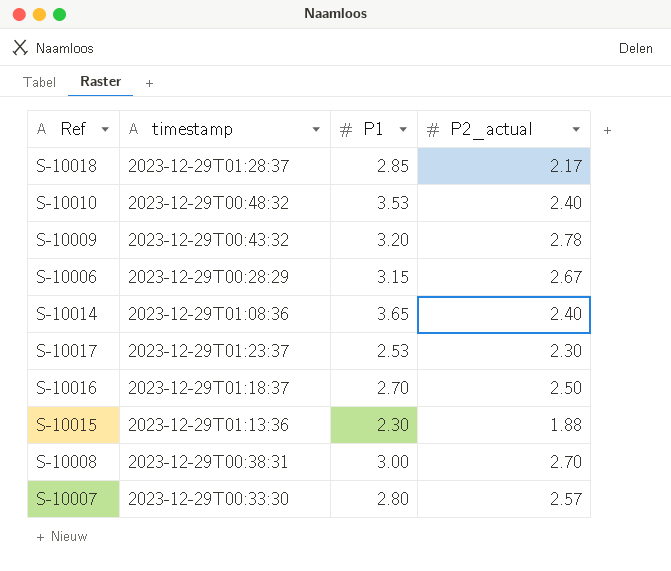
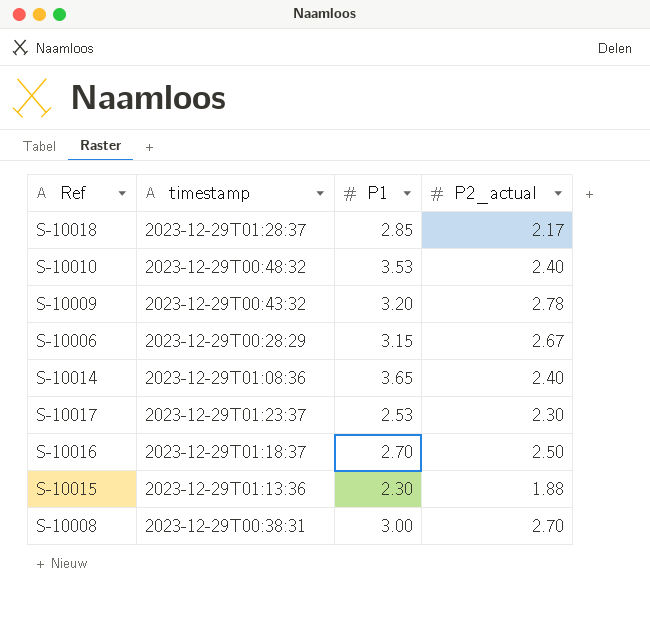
row S-10007: 2023-12-29T00:33:30 | 2.80 | 2.57 -> none

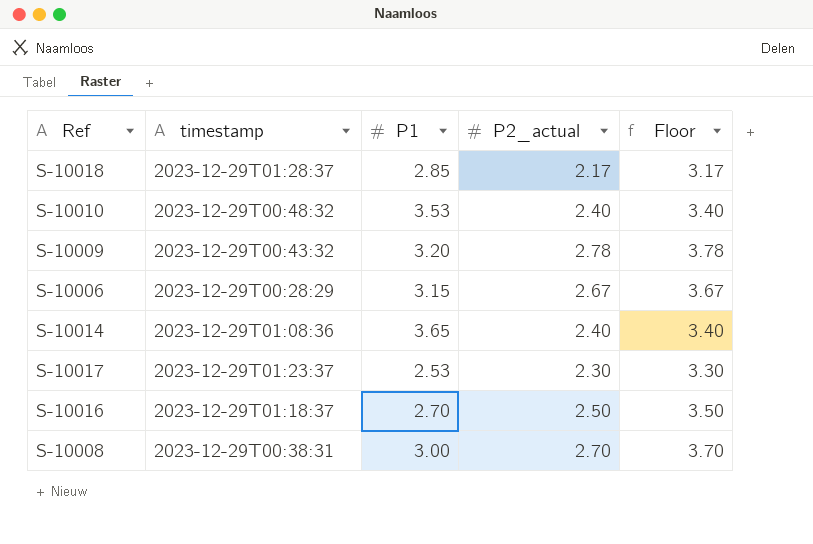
column Floor | formula: none -> [P2_actual] + 1
row S-10015: 2023-12-29T01:13:36 | 2.30 | 1.88 -> none

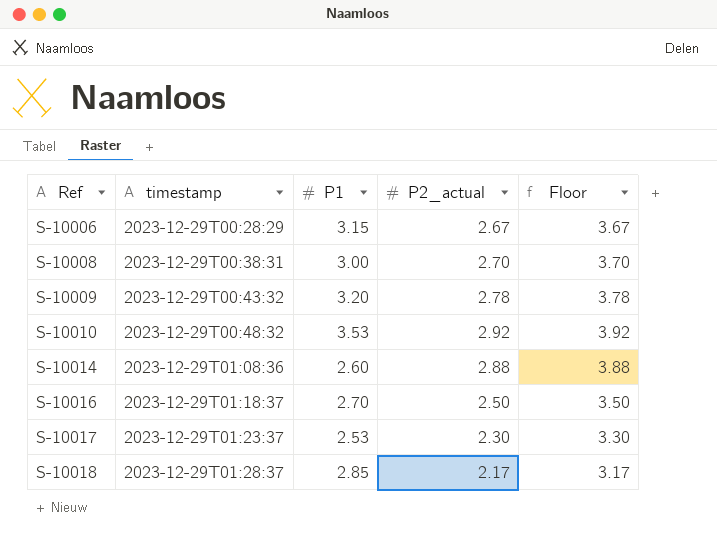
row order: none -> Ref ascending
S-10010 | P2_actual: 2.40 -> 2.92
S-10010 | Floor: 3.40 -> 3.92
S-10014 | P1: 3.65 -> 2.60
S-10014 | P2_actual: 2.40 -> 2.88
S-10014 | Floor: 3.40 -> 3.88

